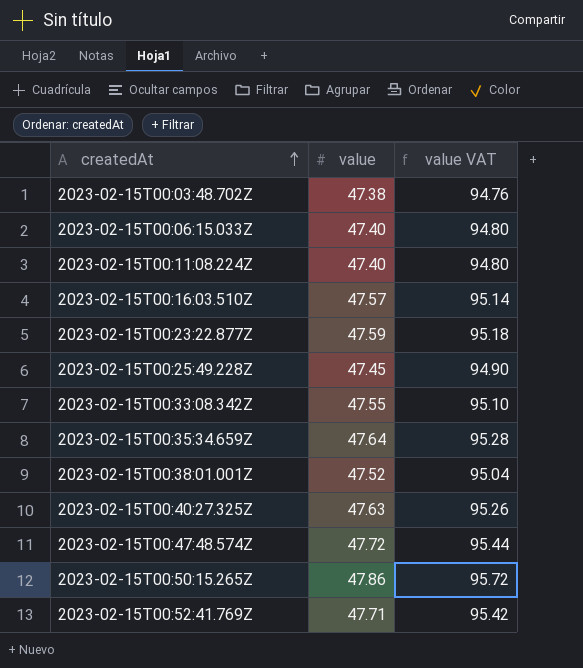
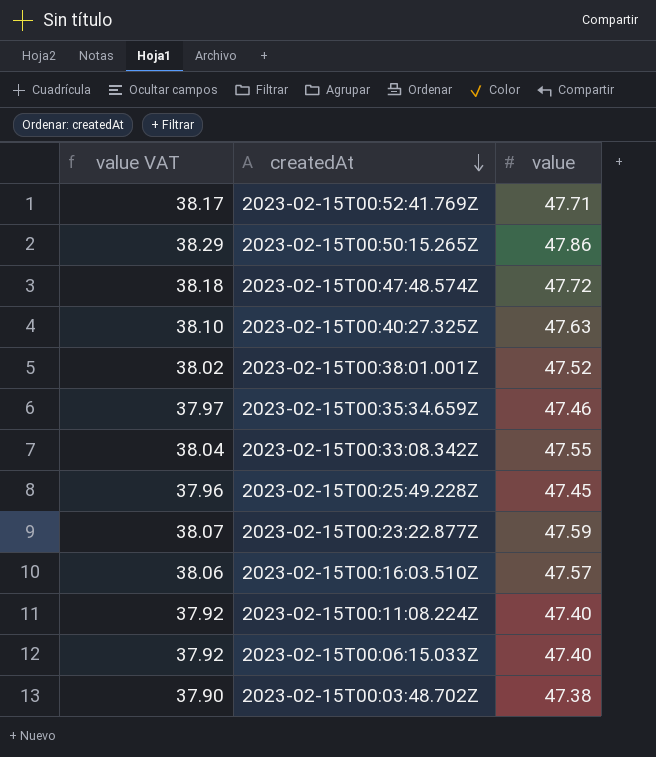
row order: createdAt ascending -> createdAt descending
column value VAT | formula: [value] * 2 -> [value] * 0.8
column value VAT | position: 3 -> 1
2023-02-15T00:35:34.659Z | value: 47.64 -> 47.46

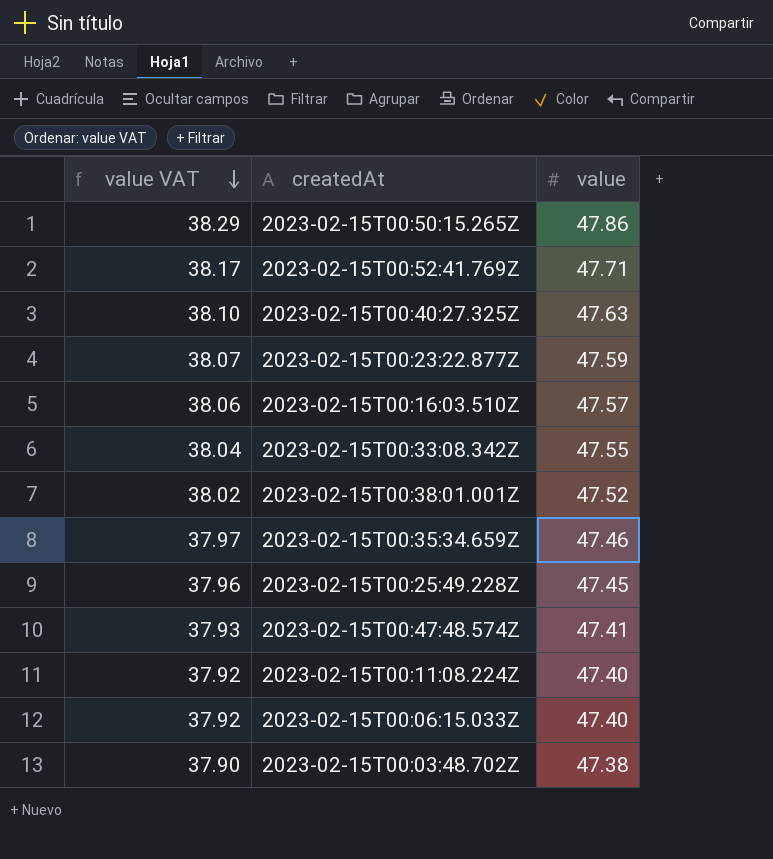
row order: createdAt descending -> value VAT descending
2023-02-15T00:47:48.574Z | value VAT: 38.18 -> 37.93
2023-02-15T00:47:48.574Z | value: 47.72 -> 47.41

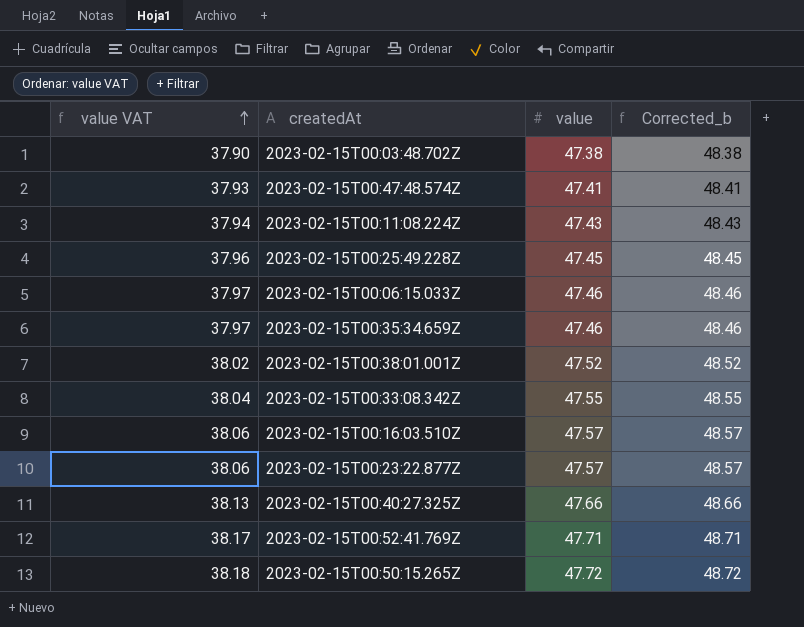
row order: value VAT descending -> value VAT ascending
column Corrected_b | formula: none -> [value] + 1
2023-02-15T00:11:08.224Z | value VAT: 37.92 -> 37.94
2023-02-15T00:11:08.224Z | value: 47.40 -> 47.43
2023-02-15T00:06:15.033Z | value VAT: 37.92 -> 37.97
2023-02-15T00:06:15.033Z | value: 47.40 -> 47.46
2023-02-15T00:23:22.877Z | value VAT: 38.07 -> 38.06
2023-02-15T00:23:22.877Z | value: 47.59 -> 47.57
2023-02-15T00:40:27.325Z | value VAT: 38.10 -> 38.13
2023-02-15T00:40:27.325Z | value: 47.63 -> 47.66
2023-02-15T00:50:15.265Z | value VAT: 38.29 -> 38.18
2023-02-15T00:50:15.265Z | value: 47.86 -> 47.72

